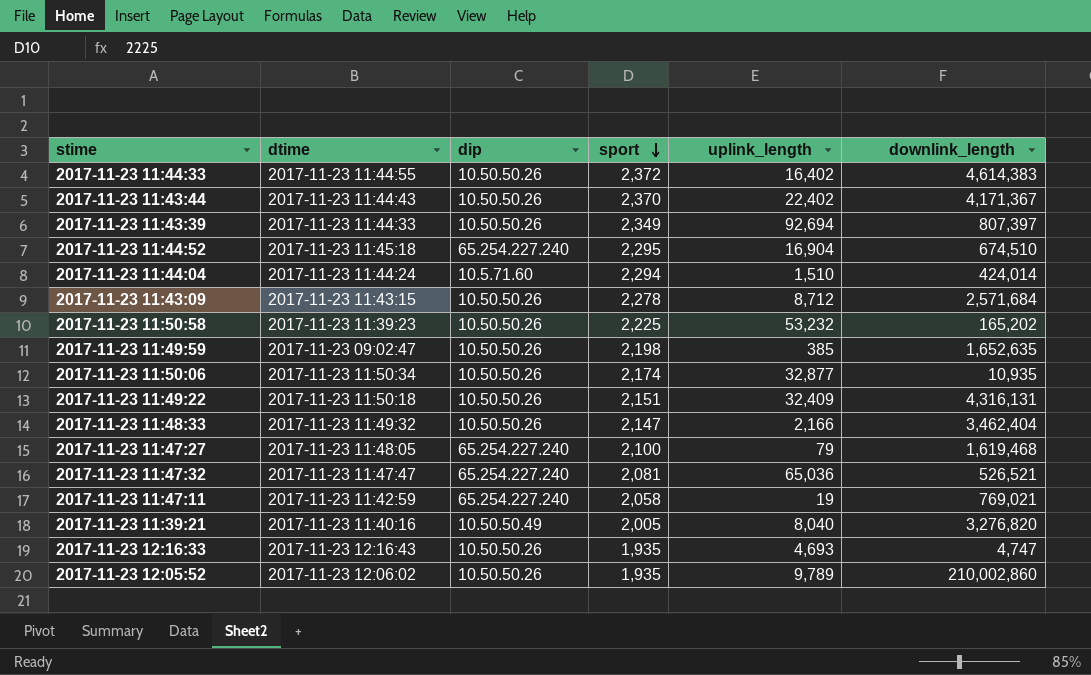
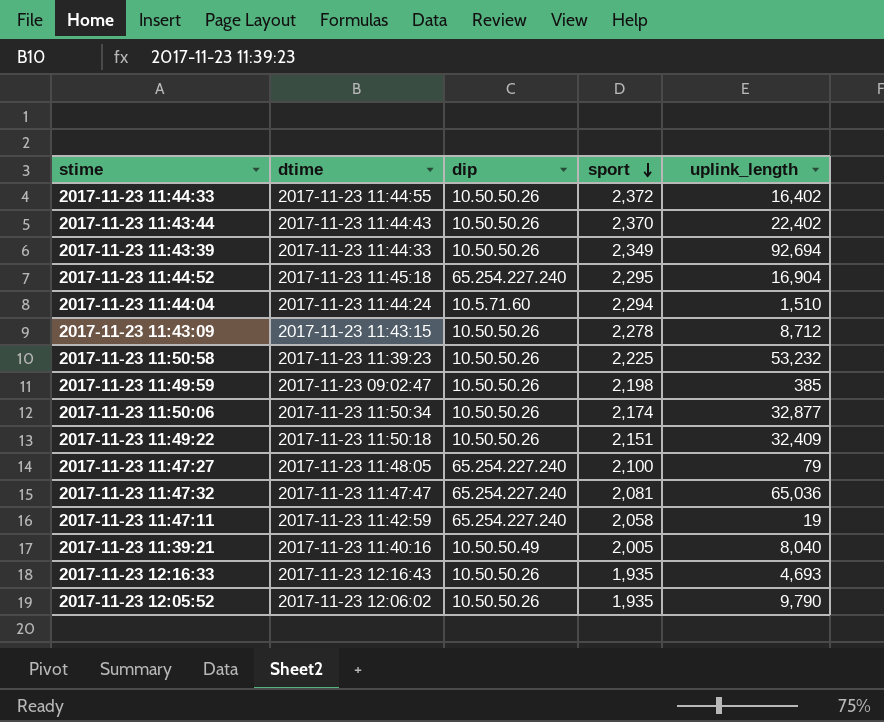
column downlink_length | position: 6 -> none
row 2017-11-23 11:48:33: 2017-11-23 11:49:32 | 10.50.50.26 | 2,147 | 2,166 | 3,462,404 -> none
2017-11-23 12:05:52 | uplink_length: 9,789 -> 9,790

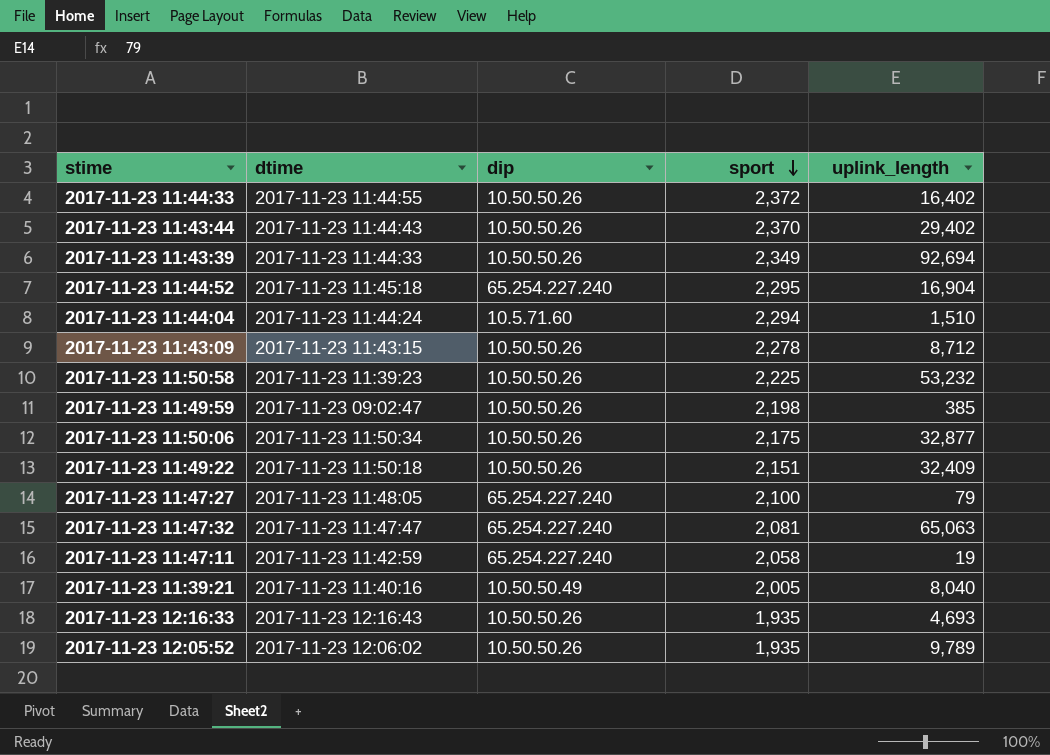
2017-11-23 11:43:44 | uplink_length: 22,402 -> 29,402
2017-11-23 11:50:06 | sport: 2,174 -> 2,175
2017-11-23 11:47:32 | uplink_length: 65,036 -> 65,063
2017-11-23 12:05:52 | uplink_length: 9,790 -> 9,789

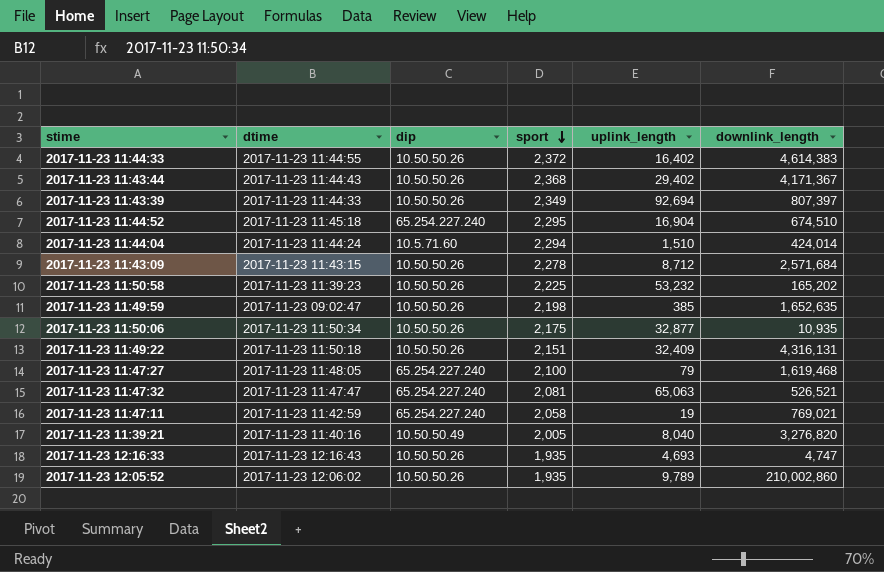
column downlink_length | position: none -> 6
2017-11-23 11:43:44 | sport: 2,370 -> 2,368

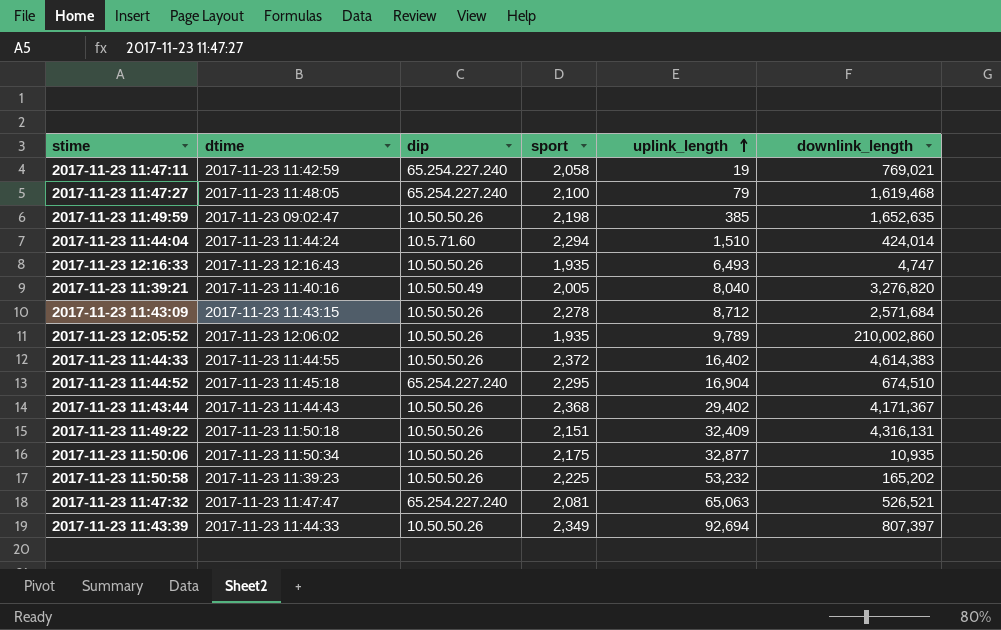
row order: sport descending -> uplink_length ascending
2017-11-23 12:16:33 | uplink_length: 4,693 -> 6,493

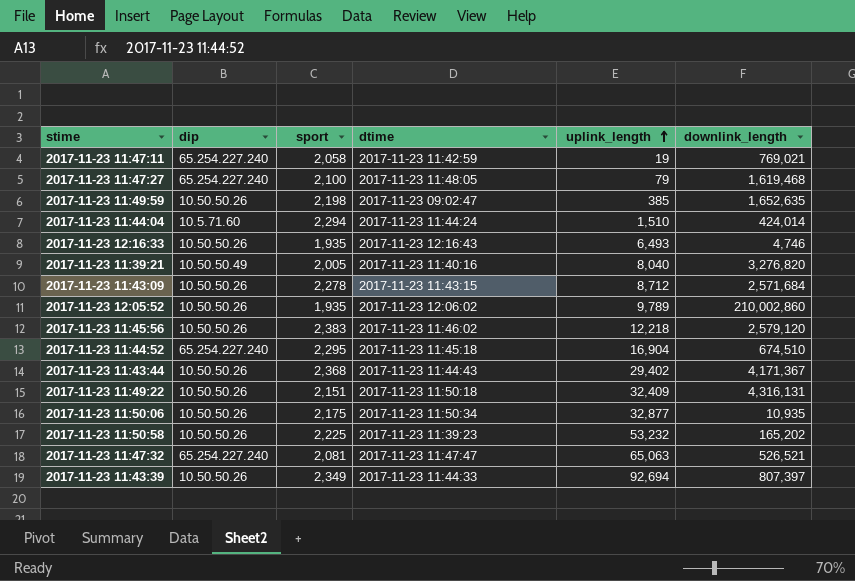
column dtime | position: 2 -> 4
row 2017-11-23 11:44:33: 2017-11-23 11:44:55 | 10.50.50.26 | 2,372 | 16,402 | 4,614,383 -> none
2017-11-23 12:16:33 | downlink_length: 4,747 -> 4,746
row 2017-11-23 11:45:56: none -> 10.50.50.26 | 2,383 | 2017-11-23 11:46:02 | 12,218 | 2,579,120

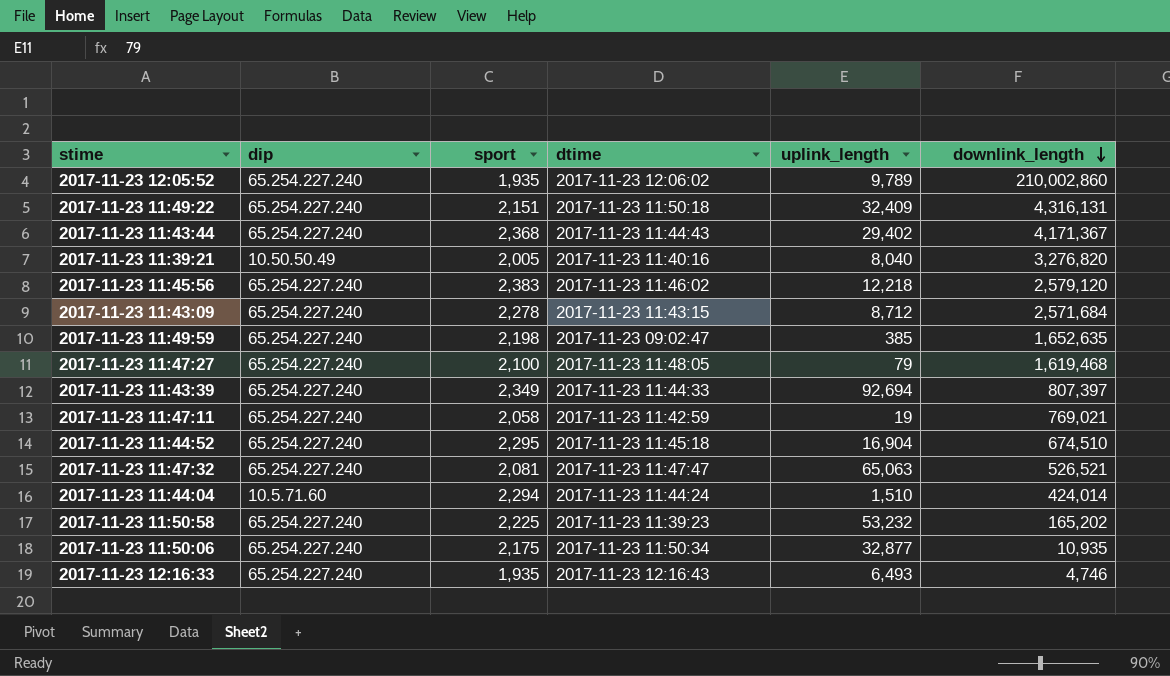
row order: uplink_length ascending -> downlink_length descending
2017-11-23 12:05:52 | dip: 10.50.50.26 -> 65.254.227.240
2017-11-23 11:49:22 | dip: 10.50.50.26 -> 65.254.227.240
2017-11-23 11:43:44 | dip: 10.50.50.26 -> 65.254.227.240
2017-11-23 11:45:56 | dip: 10.50.50.26 -> 65.254.227.240
2017-11-23 11:43:09 | dip: 10.50.50.26 -> 65.254.227.240
2017-11-23 11:49:59 | dip: 10.50.50.26 -> 65.254.227.240
2017-11-23 11:43:39 | dip: 10.50.50.26 -> 65.254.227.240
2017-11-23 11:50:58 | dip: 10.50.50.26 -> 65.254.227.240
2017-11-23 11:50:06 | dip: 10.50.50.26 -> 65.254.227.240
2017-11-23 12:16:33 | dip: 10.50.50.26 -> 65.254.227.240

